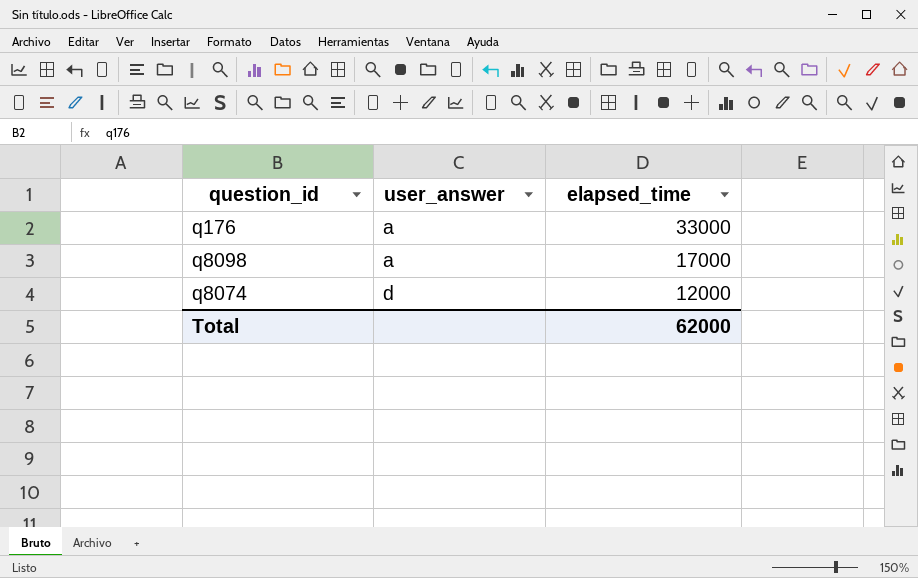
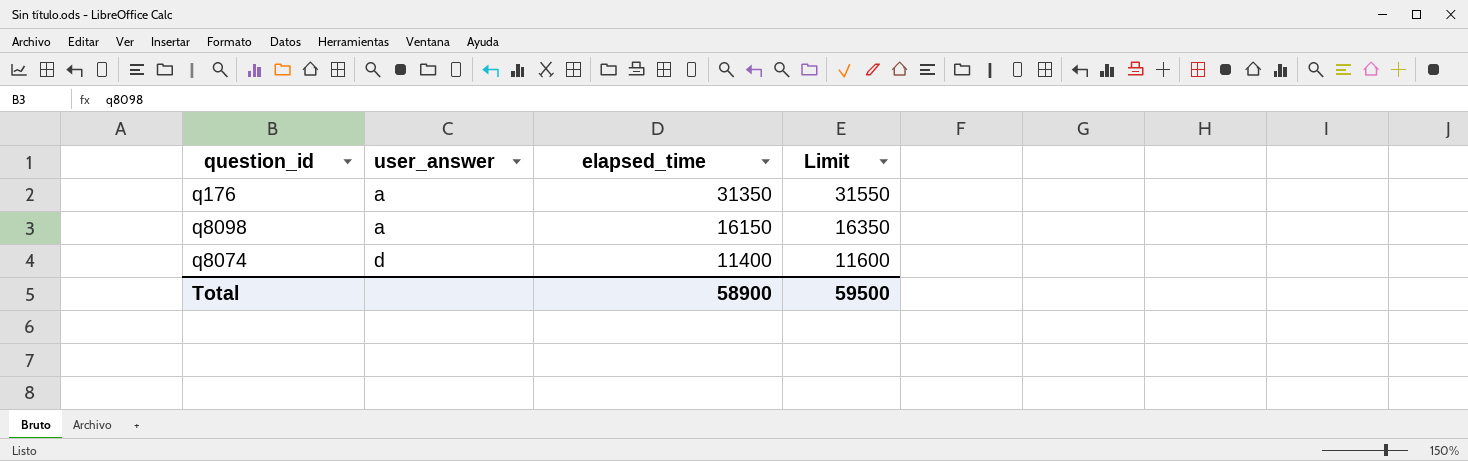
column Limit | formula: none -> [elapsed_time] + 200
q176 | elapsed_time: 33000 -> 31350
q8098 | elapsed_time: 17000 -> 16150
q8074 | elapsed_time: 12000 -> 11400
Total | elapsed_time: 62000 -> 58900

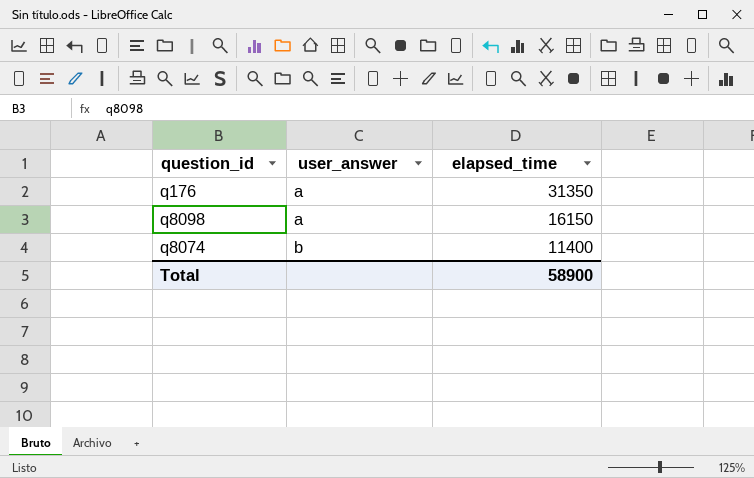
column Limit | formula: [elapsed_time] + 200 -> none
q8074 | user_answer: d -> b

